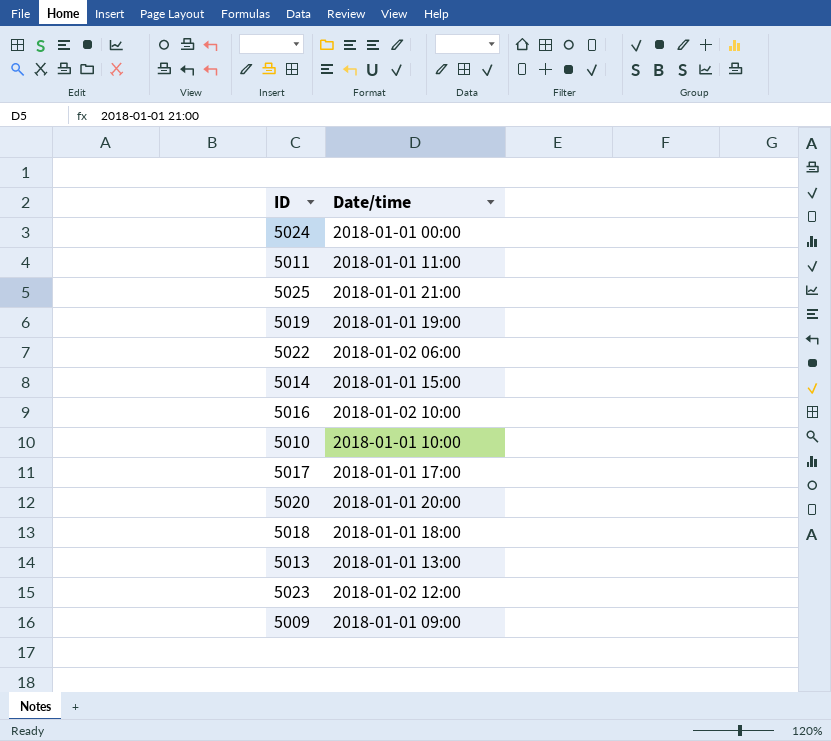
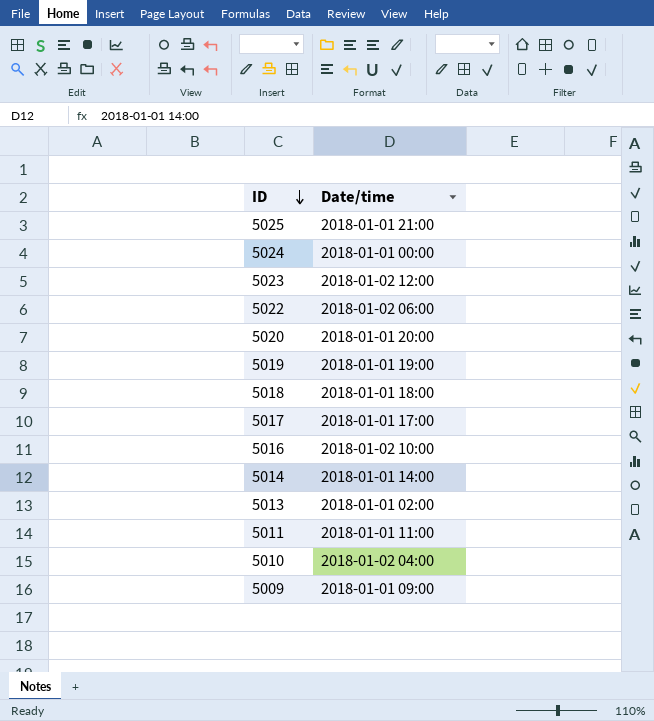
row order: none -> ID descending
5014 | Date/time: 2018-01-01 15:00 -> 2018-01-01 14:00
5013 | Date/time: 2018-01-01 13:00 -> 2018-01-01 02:00
5010 | Date/time: 2018-01-01 10:00 -> 2018-01-02 04:00

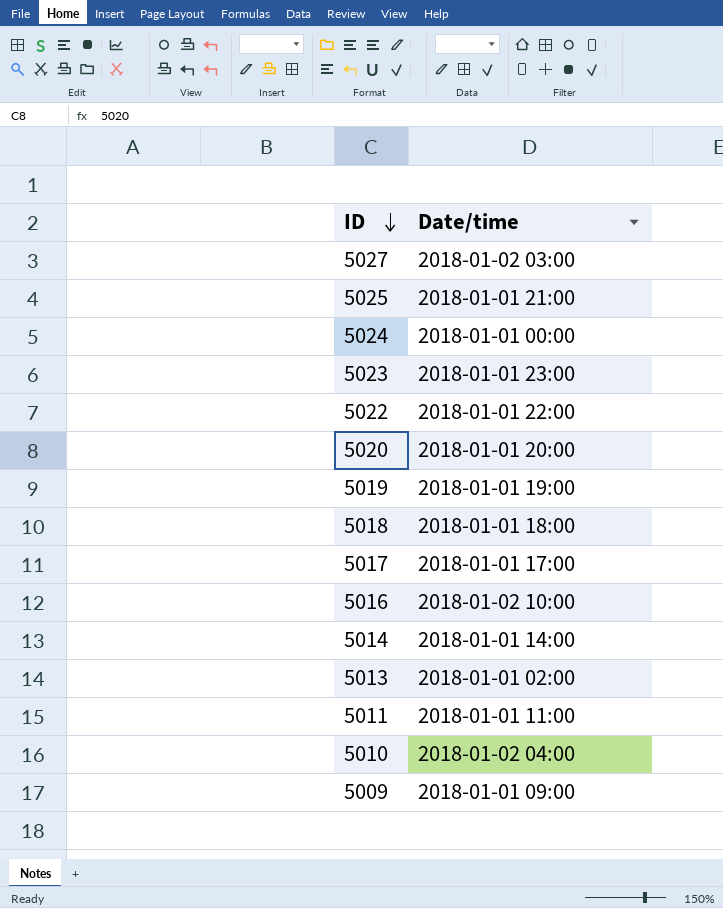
row 5027: none -> 2018-01-02 03:00
5023 | Date/time: 2018-01-02 12:00 -> 2018-01-01 23:00
5022 | Date/time: 2018-01-02 06:00 -> 2018-01-01 22:00

